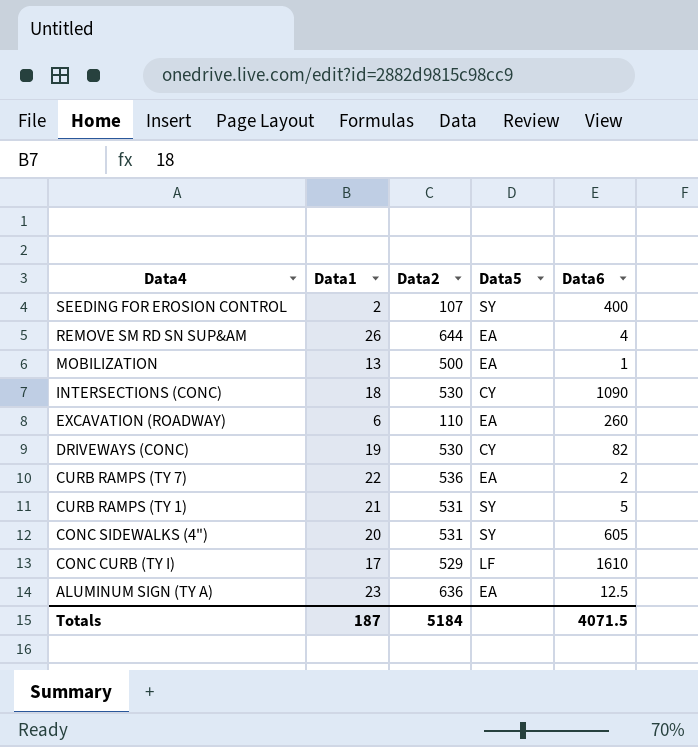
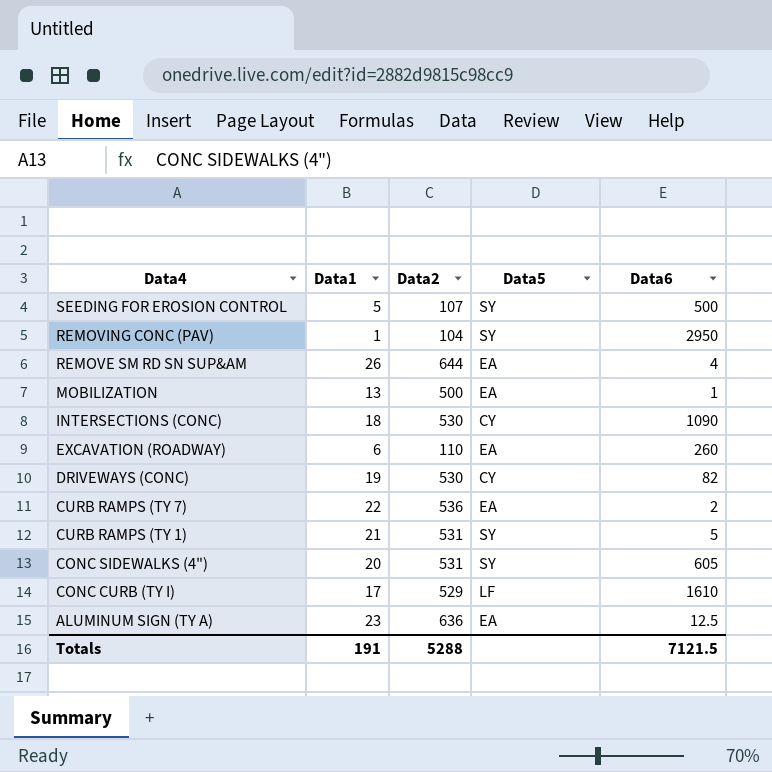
SEEDING FOR EROSION CONTROL | Data1: 2 -> 5
SEEDING FOR EROSION CONTROL | Data6: 400 -> 500
row REMOVING CONC (PAV): none -> 1 | 104 | SY | 2950
Totals | Data1: 187 -> 191
Totals | Data2: 5184 -> 5288
Totals | Data6: 4071.5 -> 7121.5

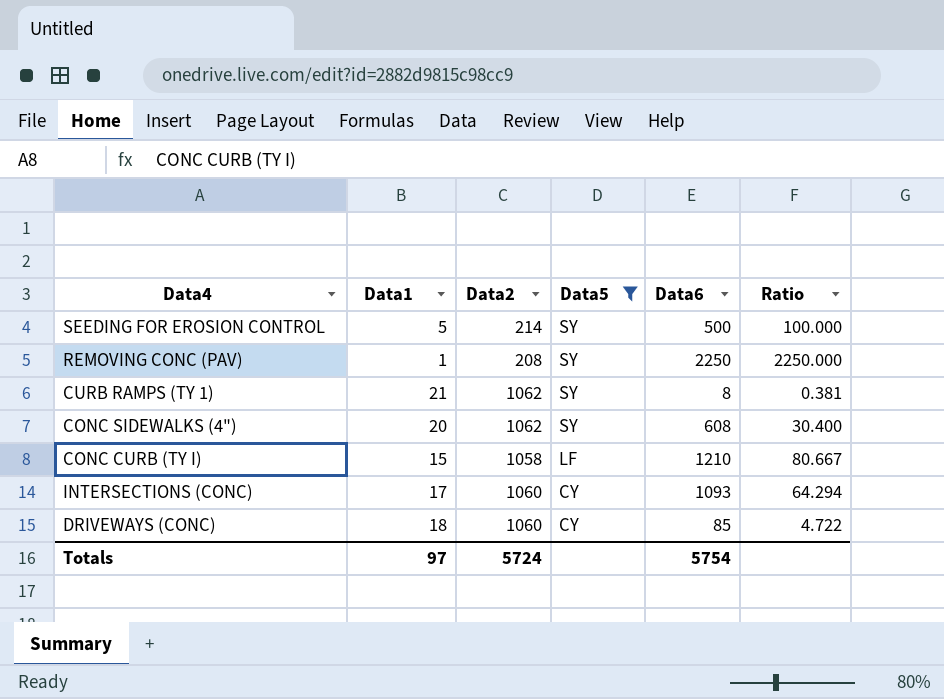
filter: none -> Data5 != EA
row order: Data4 descending -> Data5 descending
column Ratio | formula: none -> [Data6] / [Data1]
SEEDING FOR EROSION CONTROL | Data2: 107 -> 214
REMOVING CONC (PAV) | Data2: 104 -> 208
REMOVING CONC (PAV) | Data6: 2950 -> 2250
CURB RAMPS (TY 1) | Data2: 531 -> 1062
CURB RAMPS (TY 1) | Data6: 5 -> 8
CONC SIDEWALKS (4") | Data2: 531 -> 1062
CONC SIDEWALKS (4") | Data6: 605 -> 608
CONC CURB (TY I) | Data1: 17 -> 15
CONC CURB (TY I) | Data2: 529 -> 1058
CONC CURB (TY I) | Data6: 1610 -> 1210
INTERSECTIONS (CONC) | Data1: 18 -> 17
INTERSECTIONS (CONC) | Data2: 530 -> 1060
INTERSECTIONS (CONC) | Data6: 1090 -> 1093
DRIVEWAYS (CONC) | Data1: 19 -> 18
DRIVEWAYS (CONC) | Data2: 530 -> 1060
DRIVEWAYS (CONC) | Data6: 82 -> 85
Totals | Data1: 191 -> 97
Totals | Data2: 5288 -> 5724
Totals | Data6: 7121.5 -> 5754

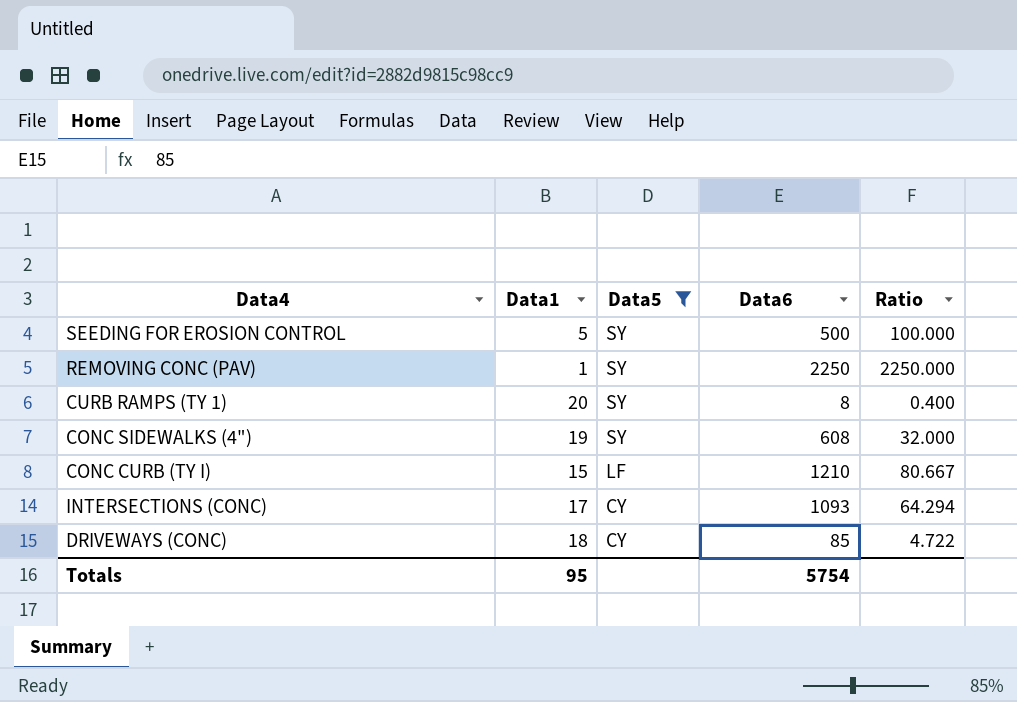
column Data2 | position: 3 -> none
CURB RAMPS (TY 1) | Data1: 21 -> 20
CURB RAMPS (TY 1) | Ratio: 0.381 -> 0.400
CONC SIDEWALKS (4") | Data1: 20 -> 19
CONC SIDEWALKS (4") | Ratio: 30.400 -> 32.000
Totals | Data1: 97 -> 95

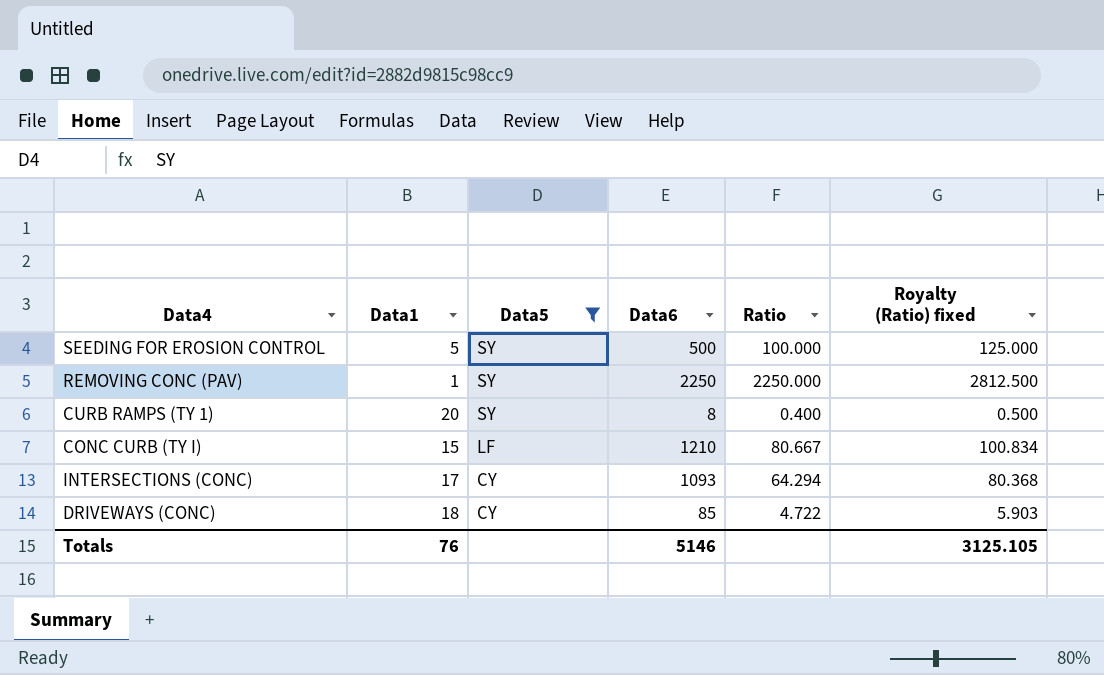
column Royalty (Ratio) fixed | formula: none -> [Ratio] * 1.25
row CONC SIDEWALKS (4"): 19 | SY | 608 | 32.000 -> none
Totals | Data1: 95 -> 76
Totals | Data6: 5754 -> 5146

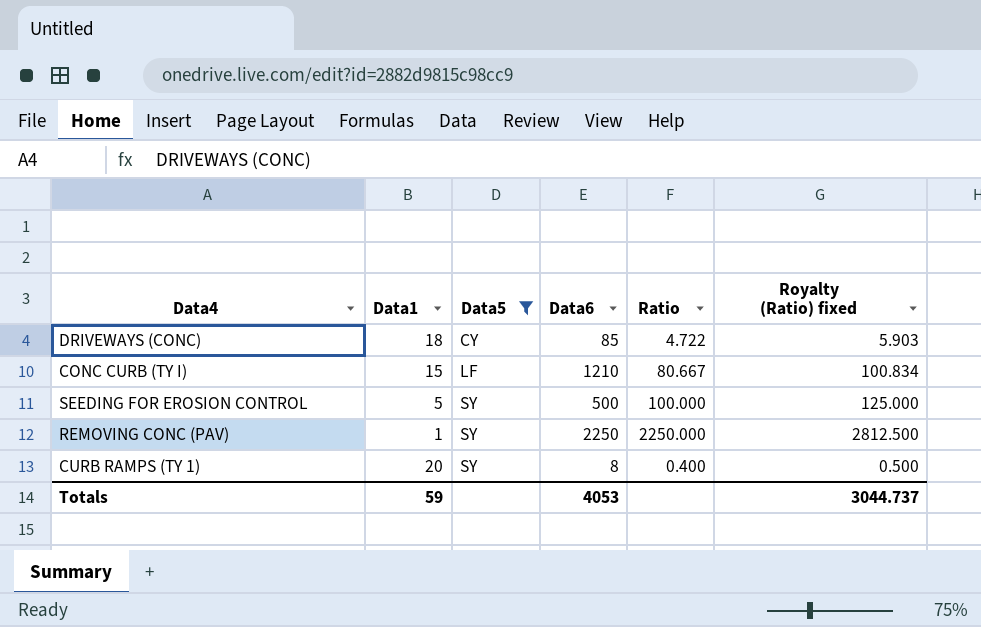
row order: Data5 descending -> Data5 ascending
row INTERSECTIONS (CONC): 17 | CY | 1093 | 64.294 | 80.368 -> none
Totals | Data1: 76 -> 59
Totals | Data6: 5146 -> 4053
Totals | Royalty (Ratio) fixed: 3125.105 -> 3044.737

